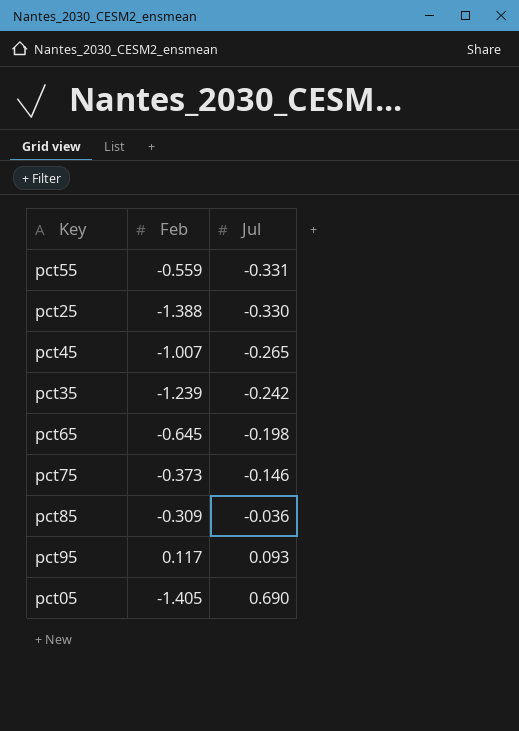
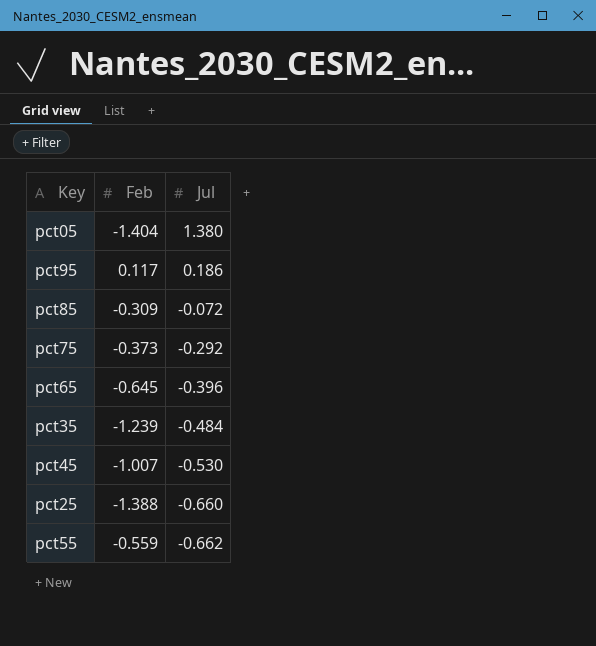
row order: Jul ascending -> Jul descending
pct05 | Feb: -1.405 -> -1.404
pct05 | Jul: 0.690 -> 1.380
pct95 | Jul: 0.093 -> 0.186
pct85 | Jul: -0.036 -> -0.072
pct75 | Jul: -0.146 -> -0.292
pct65 | Jul: -0.198 -> -0.396
pct35 | Jul: -0.242 -> -0.484
pct45 | Jul: -0.265 -> -0.530
pct25 | Jul: -0.330 -> -0.660
pct55 | Jul: -0.331 -> -0.662

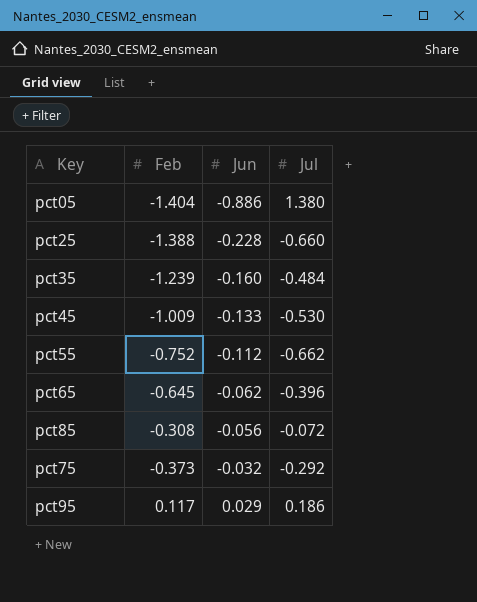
row order: Jul descending -> Jun ascending
column Jun | position: none -> 3
pct45 | Feb: -1.007 -> -1.009
pct55 | Feb: -0.559 -> -0.752
pct85 | Feb: -0.309 -> -0.308

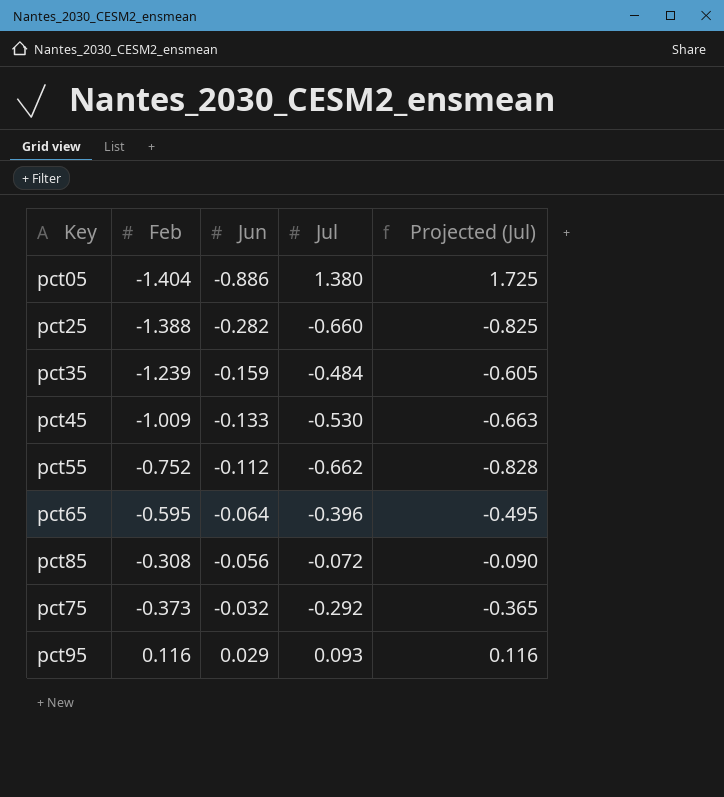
column Projected (Jul) | formula: none -> [Jul] * 1.25
pct25 | Jun: -0.228 -> -0.282
pct35 | Jun: -0.160 -> -0.159
pct65 | Feb: -0.645 -> -0.595
pct65 | Jun: -0.062 -> -0.064
pct95 | Feb: 0.117 -> 0.116
pct95 | Jul: 0.186 -> 0.093

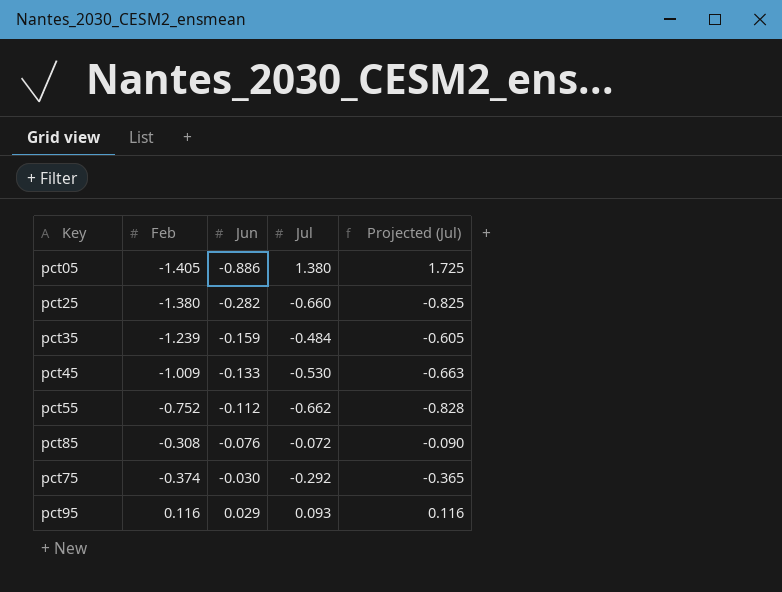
row pct65: -0.595 | -0.064 | -0.396 | -0.495 -> none
pct05 | Feb: -1.404 -> -1.405
pct25 | Feb: -1.388 -> -1.380
pct85 | Jun: -0.056 -> -0.076
pct75 | Feb: -0.373 -> -0.374
pct75 | Jun: -0.032 -> -0.030

